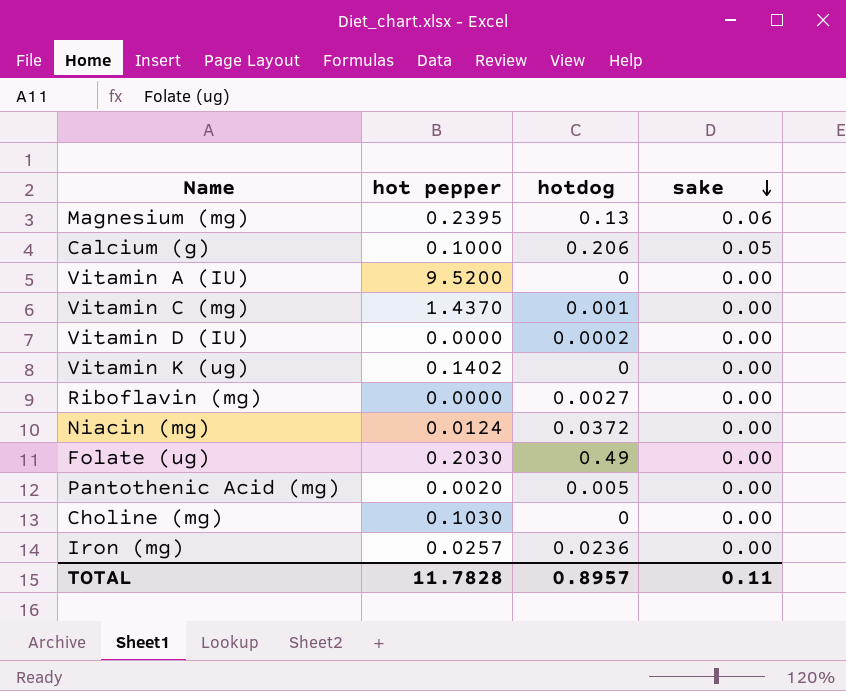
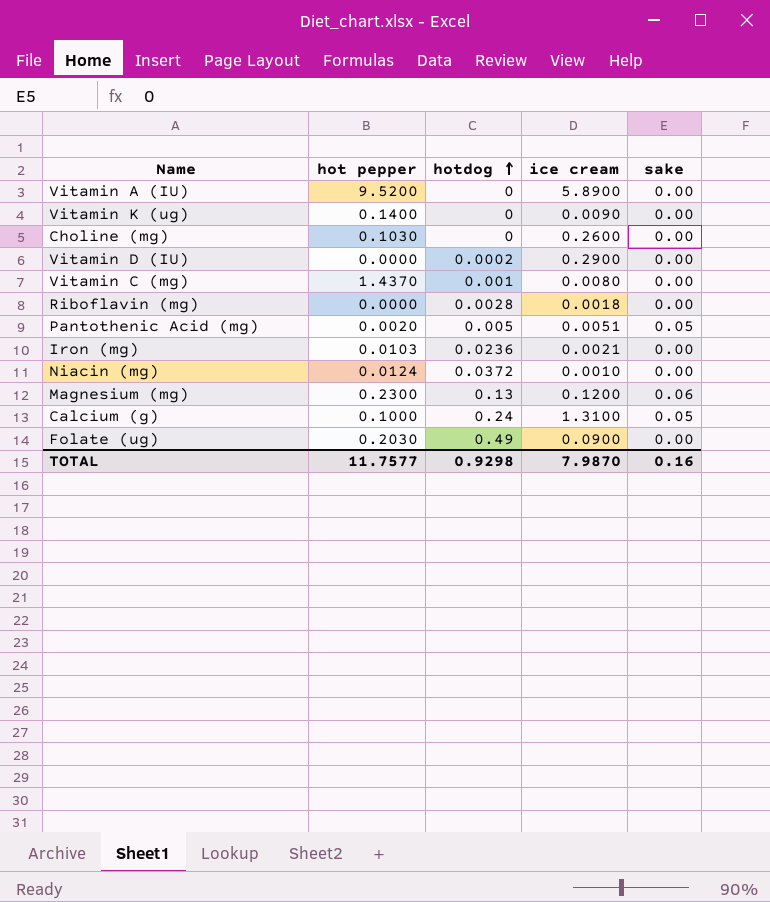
row order: sake descending -> hotdog ascending
column ice cream | position: none -> 4
Vitamin K (ug) | hot pepper: 0.1402 -> 0.1400
Riboflavin (mg) | hotdog: 0.0027 -> 0.0028
Pantothenic Acid (mg) | sake: 0.00 -> 0.05
Iron (mg) | hot pepper: 0.0257 -> 0.0103
Magnesium (mg) | hot pepper: 0.2395 -> 0.2300
Calcium (g) | hotdog: 0.206 -> 0.24
TOTAL | hot pepper: 11.7828 -> 11.7577
TOTAL | hotdog: 0.8957 -> 0.9298
TOTAL | sake: 0.11 -> 0.16

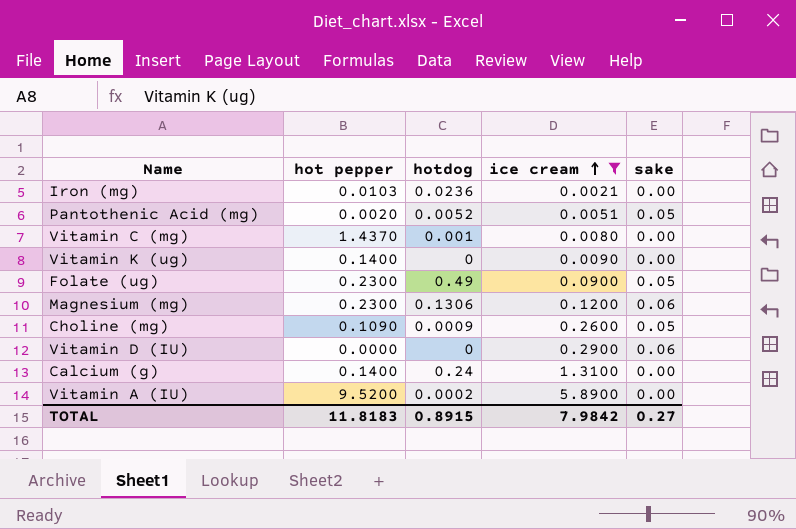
filter: none -> ice cream >= 0.0021
row order: hotdog ascending -> ice cream ascending
Pantothenic Acid (mg) | hotdog: 0.005 -> 0.0052
Folate (ug) | hot pepper: 0.2030 -> 0.2300
Folate (ug) | sake: 0.00 -> 0.05
Magnesium (mg) | hotdog: 0.13 -> 0.1306
Choline (mg) | hot pepper: 0.1030 -> 0.1090
Choline (mg) | hotdog: 0 -> 0.0009
Choline (mg) | sake: 0.00 -> 0.05
Vitamin D (IU) | hotdog: 0.0002 -> 0
Vitamin D (IU) | sake: 0.00 -> 0.06
Calcium (g) | hot pepper: 0.1000 -> 0.1400
Calcium (g) | sake: 0.05 -> 0.00
Vitamin A (IU) | hotdog: 0 -> 0.0002
TOTAL | hot pepper: 11.7577 -> 11.8183
TOTAL | hotdog: 0.9298 -> 0.8915
TOTAL | ice cream: 7.9870 -> 7.9842
TOTAL | sake: 0.16 -> 0.27

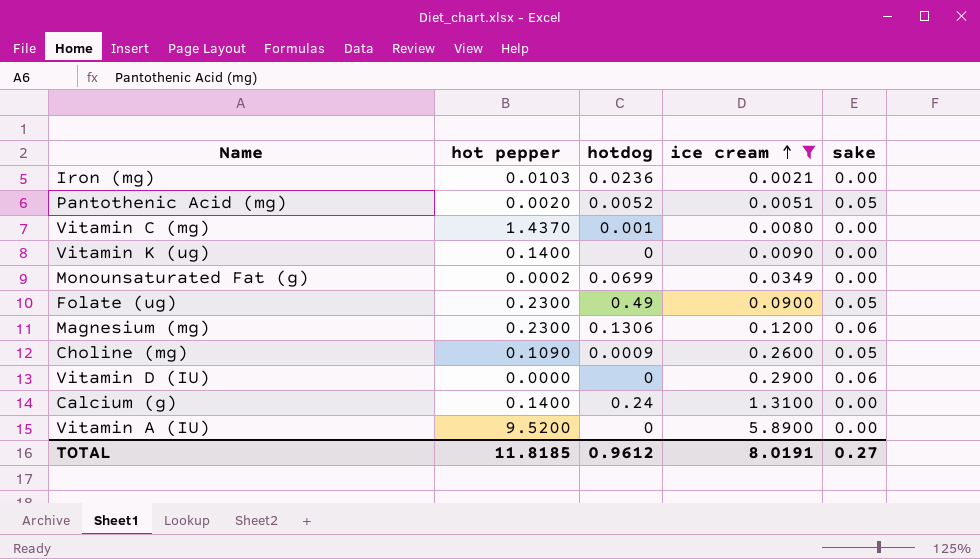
row Monounsaturated Fat (g): none -> 0.0002 | 0.0699 | 0.0349 | 0.00
Vitamin A (IU) | hotdog: 0.0002 -> 0
TOTAL | hot pepper: 11.8183 -> 11.8185
TOTAL | hotdog: 0.8915 -> 0.9612
TOTAL | ice cream: 7.9842 -> 8.0191

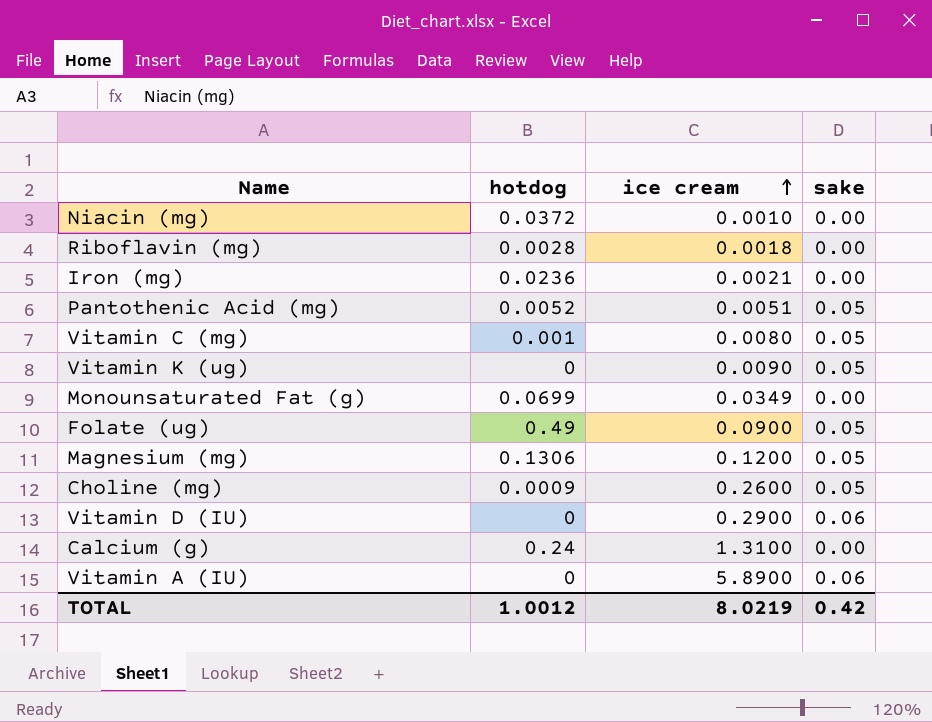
filter: ice cream >= 0.0021 -> none
column hot pepper | position: 2 -> none
Vitamin C (mg) | sake: 0.00 -> 0.05
Vitamin K (ug) | sake: 0.00 -> 0.05
Magnesium (mg) | sake: 0.06 -> 0.05
Vitamin A (IU) | sake: 0.00 -> 0.06
TOTAL | hotdog: 0.9612 -> 1.0012
TOTAL | ice cream: 8.0191 -> 8.0219
TOTAL | sake: 0.27 -> 0.42

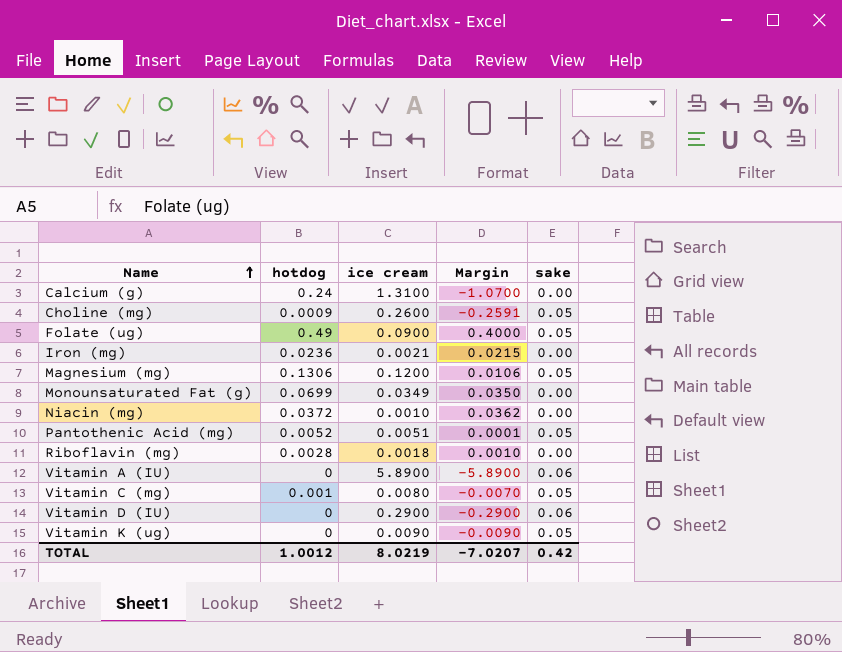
row order: ice cream ascending -> Name ascending
column Margin | formula: none -> [hotdog] - [ice cream]

